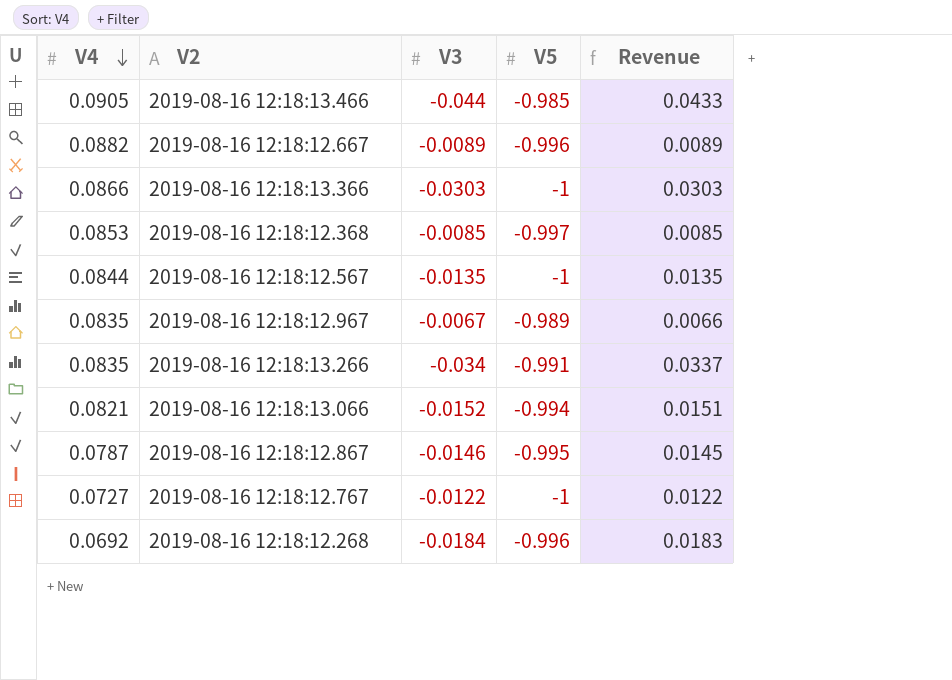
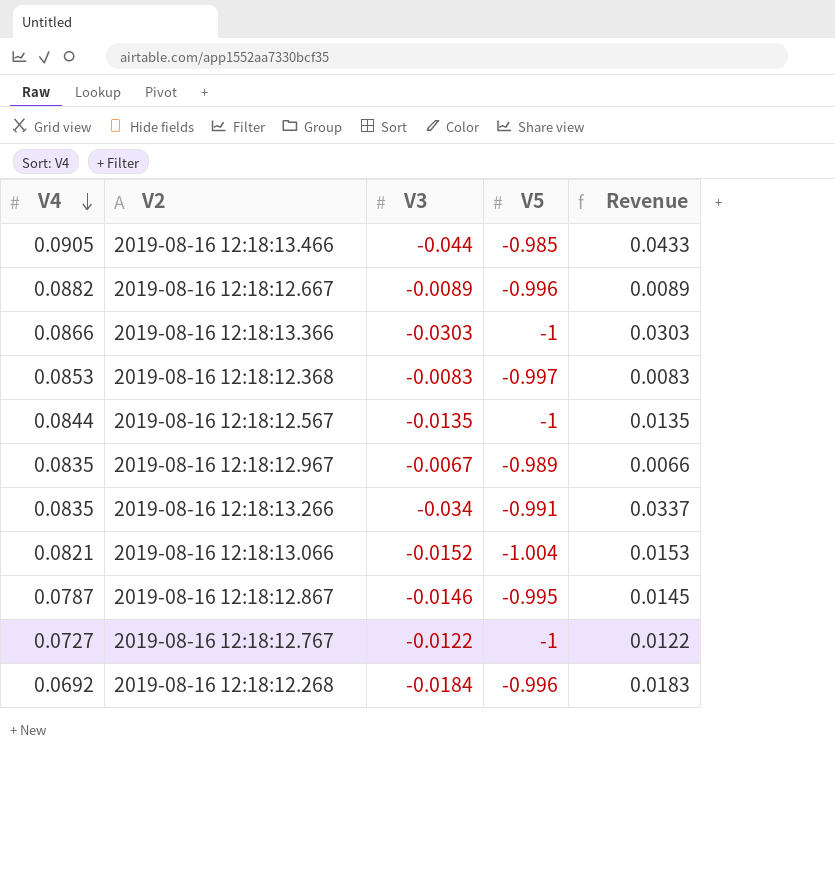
2019-08-16 12:18:12.368 | V3: -0.0085 -> -0.0083
2019-08-16 12:18:12.368 | Revenue: 0.0085 -> 0.0083
2019-08-16 12:18:13.066 | V5: -0.994 -> -1.004
2019-08-16 12:18:13.066 | Revenue: 0.0151 -> 0.0153

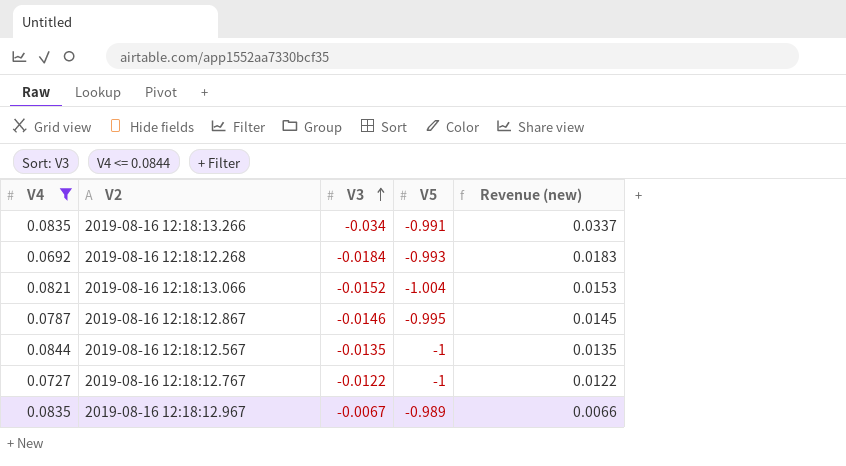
filter: none -> V4 <= 0.0844
row order: V4 descending -> V3 ascending
column name: Revenue -> Revenue (new)
2019-08-16 12:18:12.268 | V5: -0.996 -> -0.993

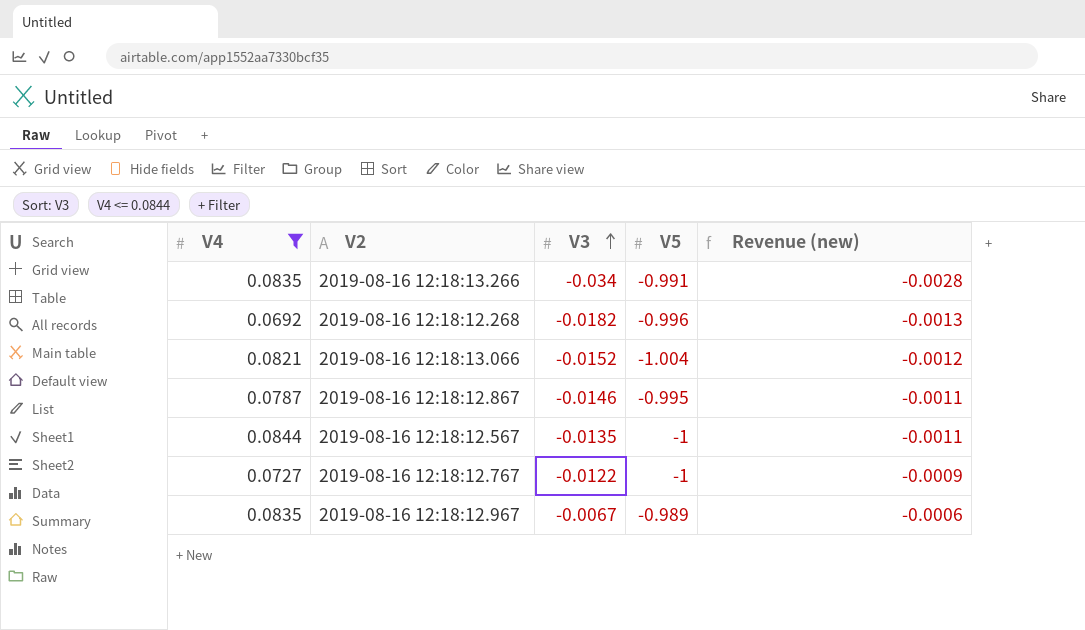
column Revenue (new) | formula: [V3] * [V5] -> [V4] * [V3]
2019-08-16 12:18:12.268 | V3: -0.0184 -> -0.0182
2019-08-16 12:18:12.268 | V5: -0.993 -> -0.996

